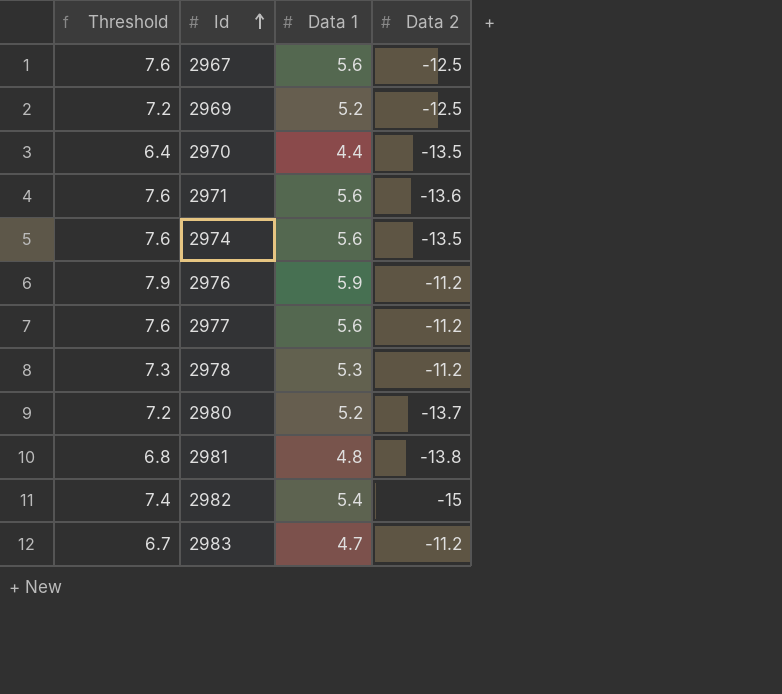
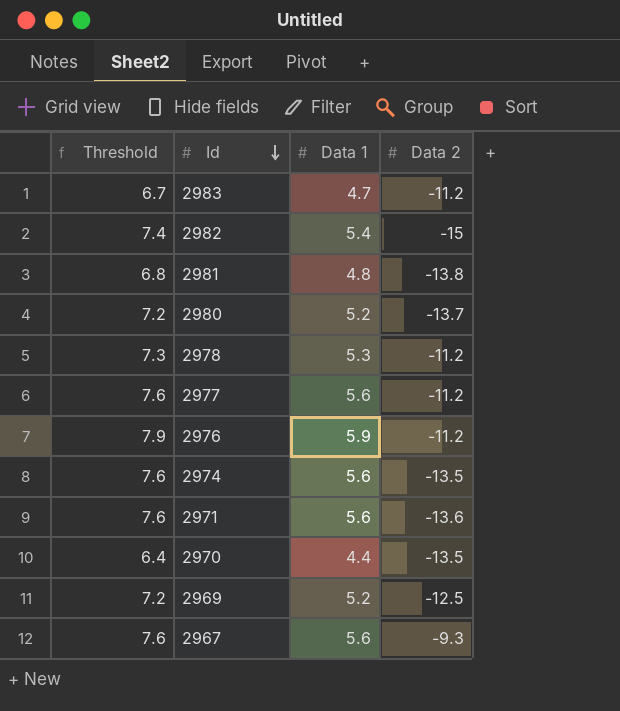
row order: Id ascending -> Id descending
2967 | Data 2: -12.5 -> -9.3

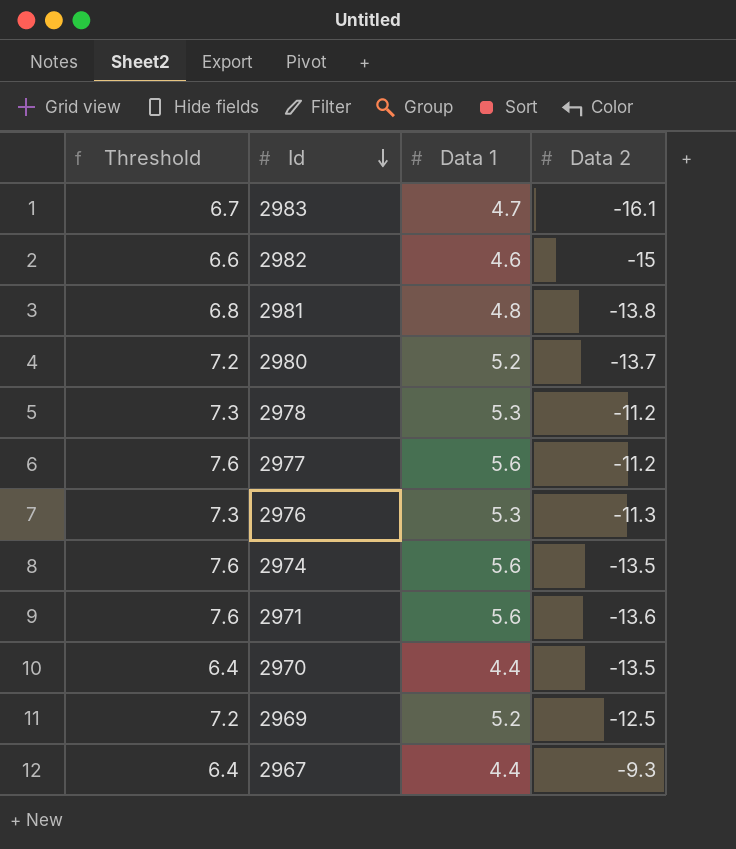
2983 | Data 2: -11.2 -> -16.1
2982 | Threshold: 7.4 -> 6.6
2982 | Data 1: 5.4 -> 4.6
2976 | Threshold: 7.9 -> 7.3
2976 | Data 1: 5.9 -> 5.3
2976 | Data 2: -11.2 -> -11.3
2967 | Threshold: 7.6 -> 6.4
2967 | Data 1: 5.6 -> 4.4

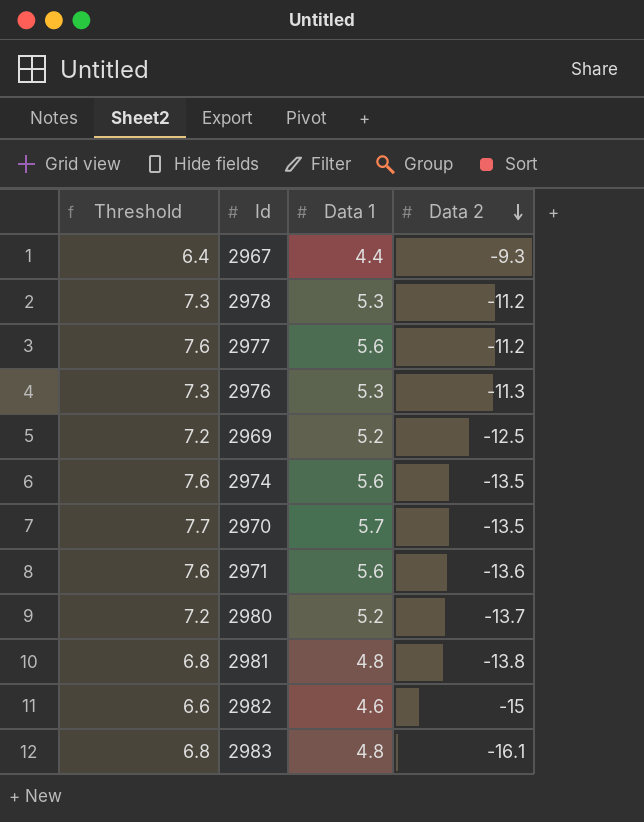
row order: Id descending -> Data 2 descending
2970 | Threshold: 6.4 -> 7.7
2970 | Data 1: 4.4 -> 5.7
2983 | Threshold: 6.7 -> 6.8
2983 | Data 1: 4.7 -> 4.8

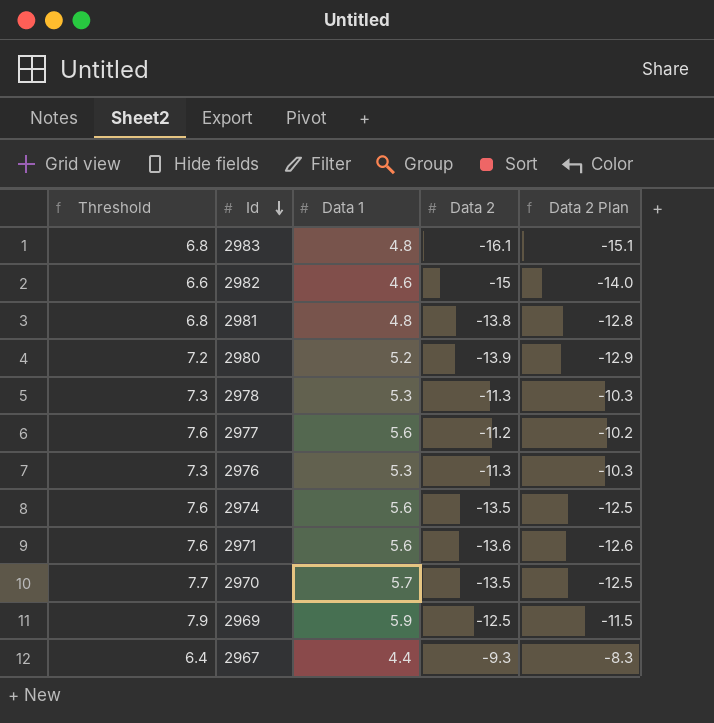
row order: Data 2 descending -> Id descending
column Data 2 Plan | formula: none -> [Data 2] + 1
2980 | Data 2: -13.7 -> -13.9
2978 | Data 2: -11.2 -> -11.3
2969 | Threshold: 7.2 -> 7.9
2969 | Data 1: 5.2 -> 5.9

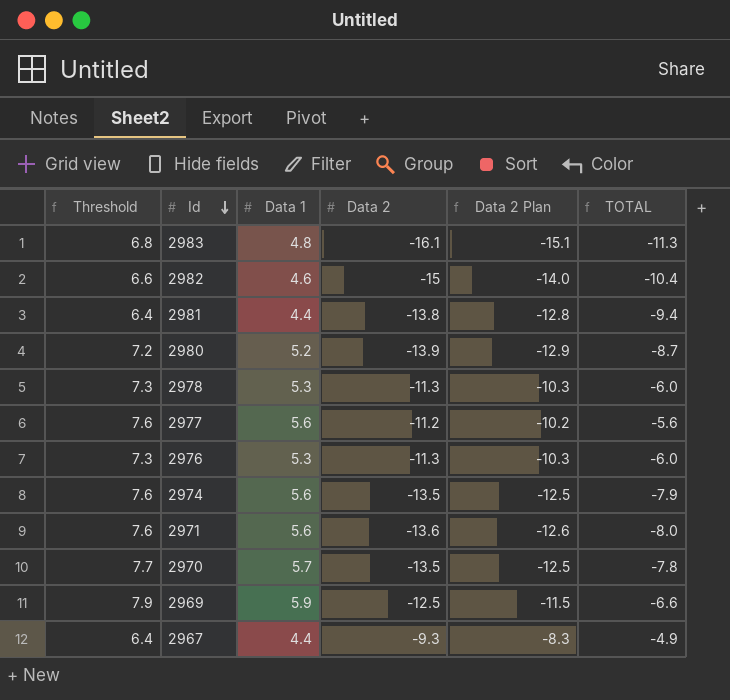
column TOTAL | formula: none -> [Data 1] + [Data 2]
2981 | Threshold: 6.8 -> 6.4
2981 | Data 1: 4.8 -> 4.4

